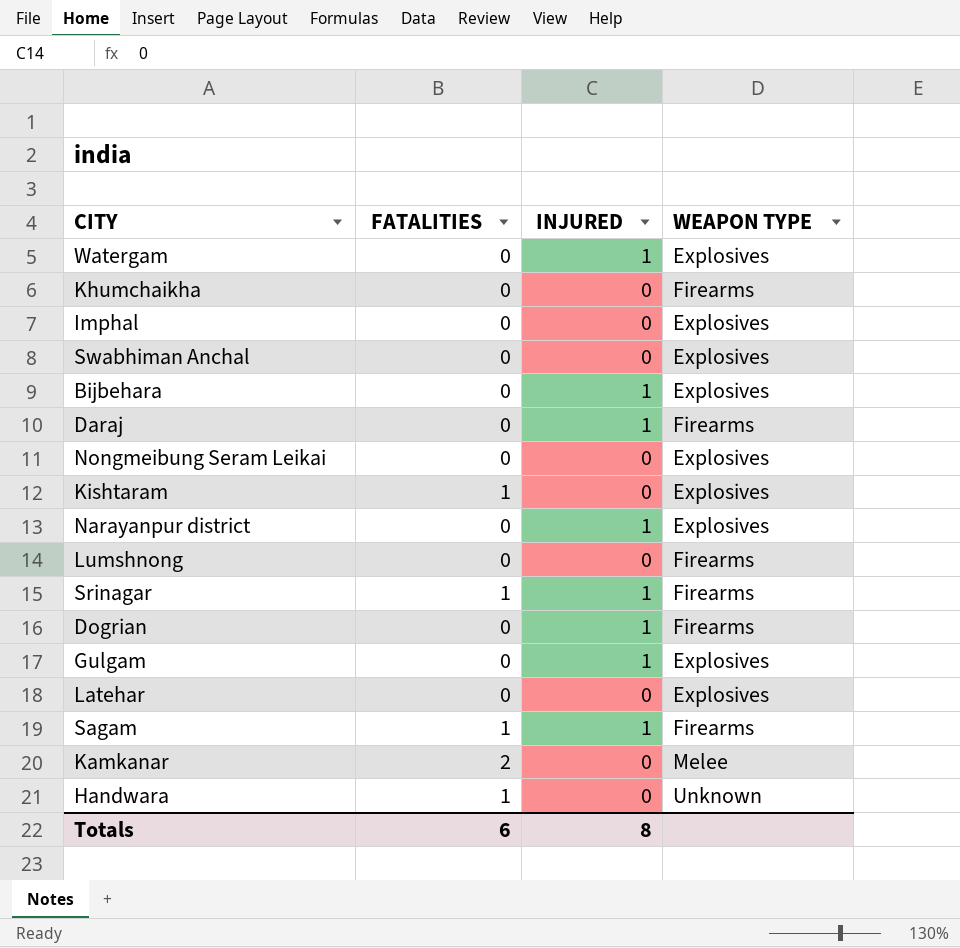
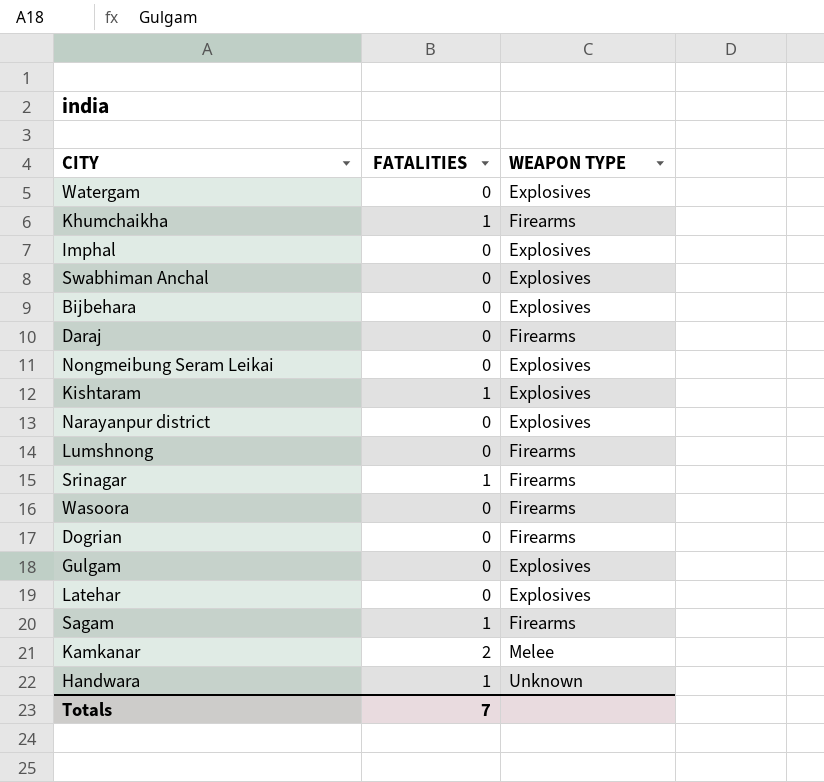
column INJURED | position: 3 -> none
Khumchaikha | FATALITIES: 0 -> 1
row Wasoora: none -> 0 | Firearms
Totals | FATALITIES: 6 -> 7

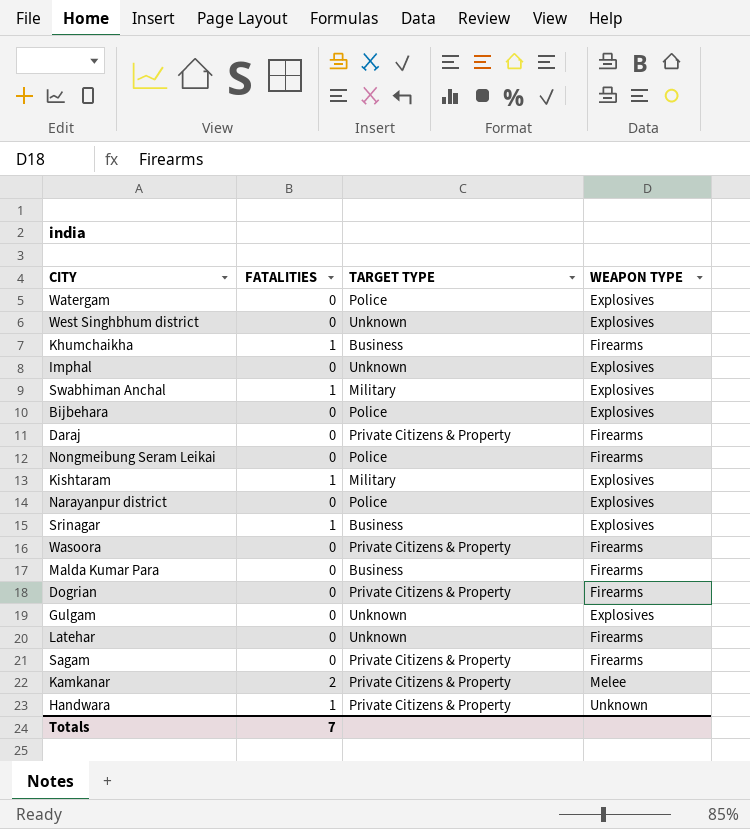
column TARGET TYPE | position: none -> 3
row Lumshnong: 0 | Firearms -> none
row West Singhbhum district: none -> 0 | Unknown | Explosives
Swabhiman Anchal | FATALITIES: 0 -> 1
Nongmeibung Seram Leikai | WEAPON TYPE: Explosives -> Firearms
Srinagar | WEAPON TYPE: Firearms -> Explosives
row Malda Kumar Para: none -> 0 | Business | Firearms
Latehar | WEAPON TYPE: Explosives -> Firearms
Sagam | FATALITIES: 1 -> 0

